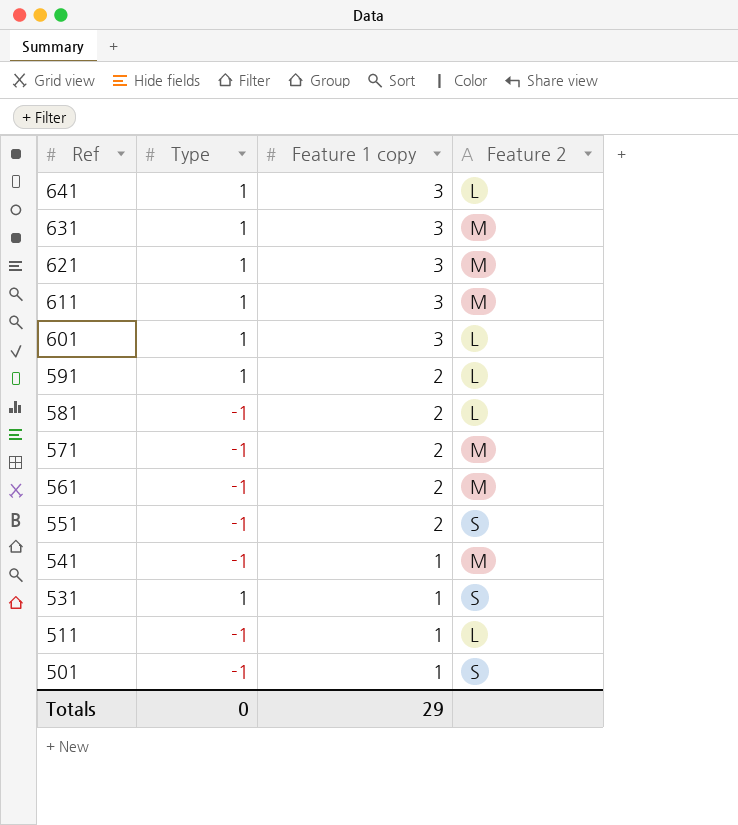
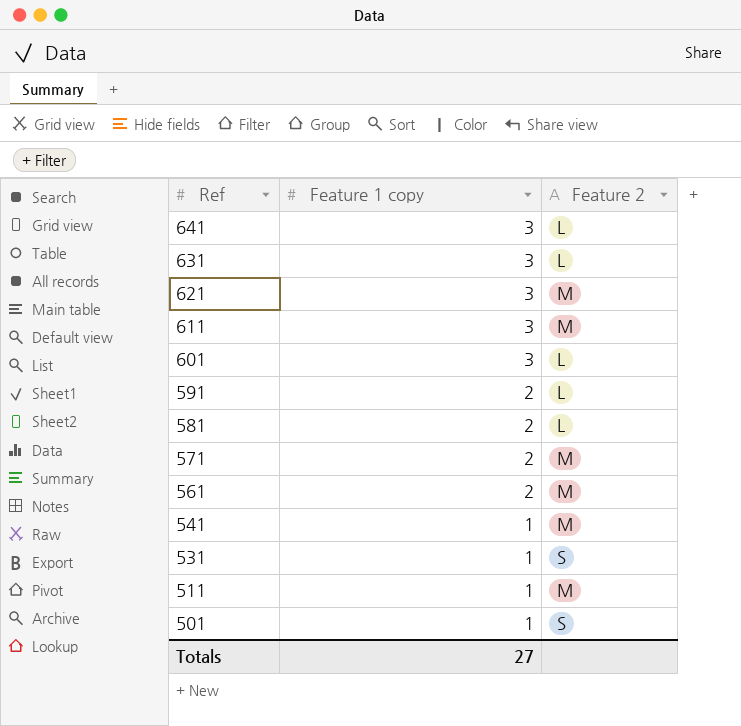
column Type | position: 2 -> none
row 551: -1 | 2 | S -> none
631 | Feature 2: M -> L
511 | Feature 2: L -> M
Totals | Feature 1 copy: 29 -> 27

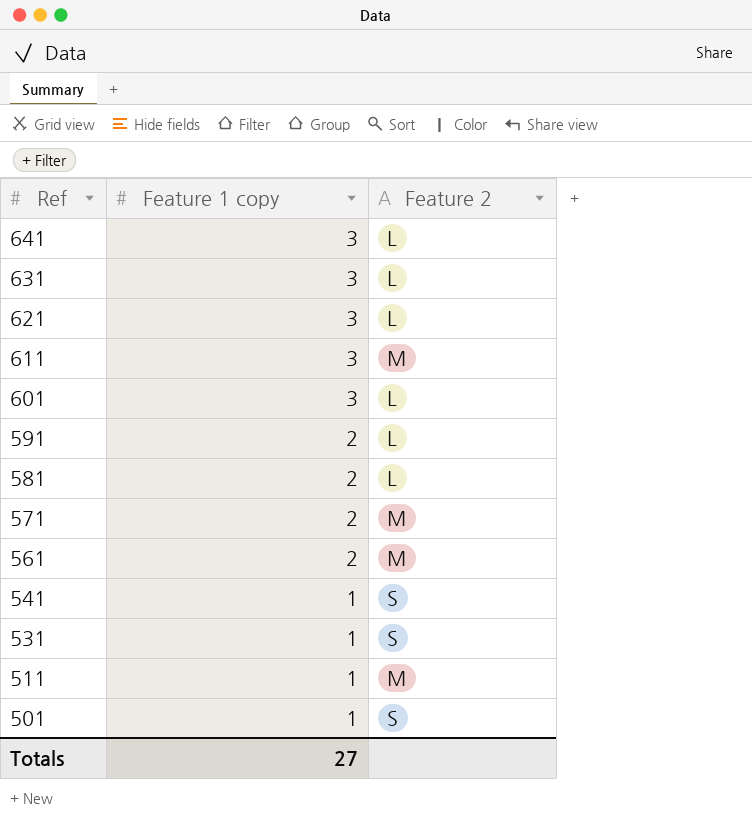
621 | Feature 2: M -> L
541 | Feature 2: M -> S

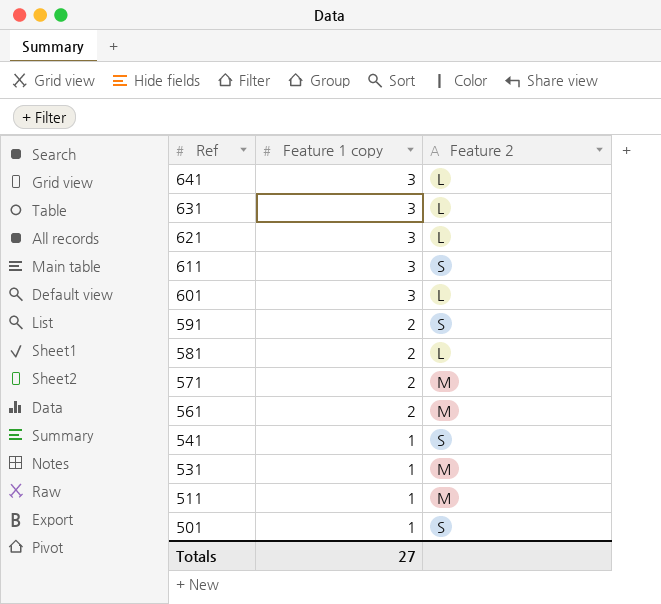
611 | Feature 2: M -> S
591 | Feature 2: L -> S
531 | Feature 2: S -> M

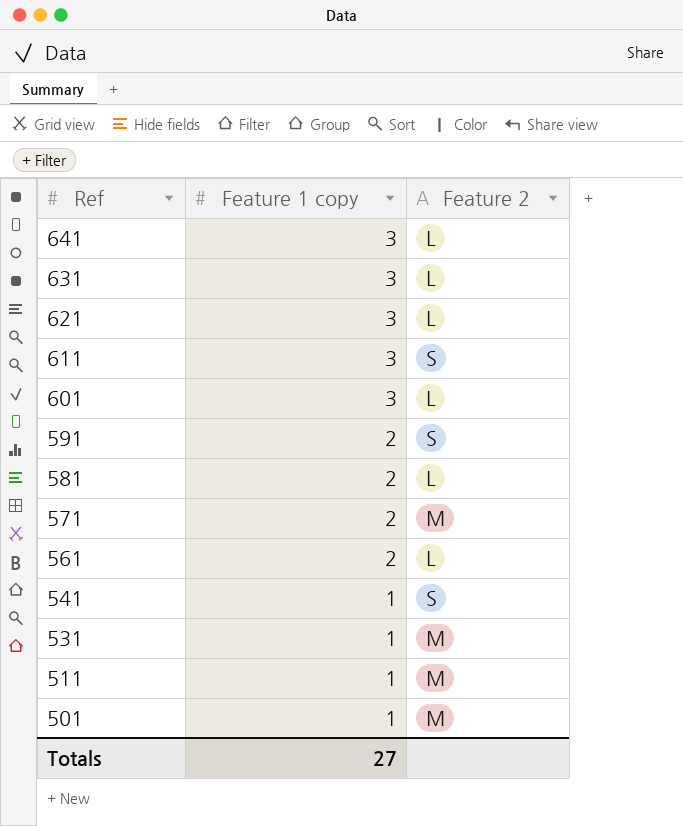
561 | Feature 2: M -> L
501 | Feature 2: S -> M

